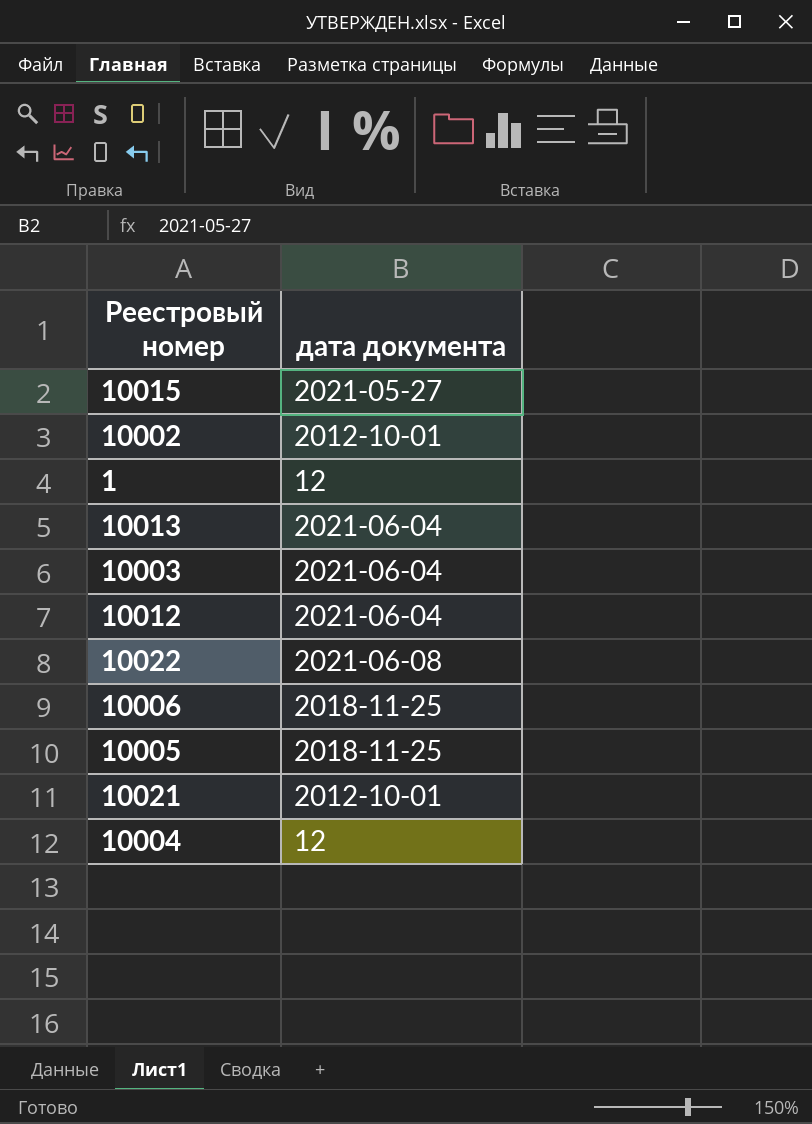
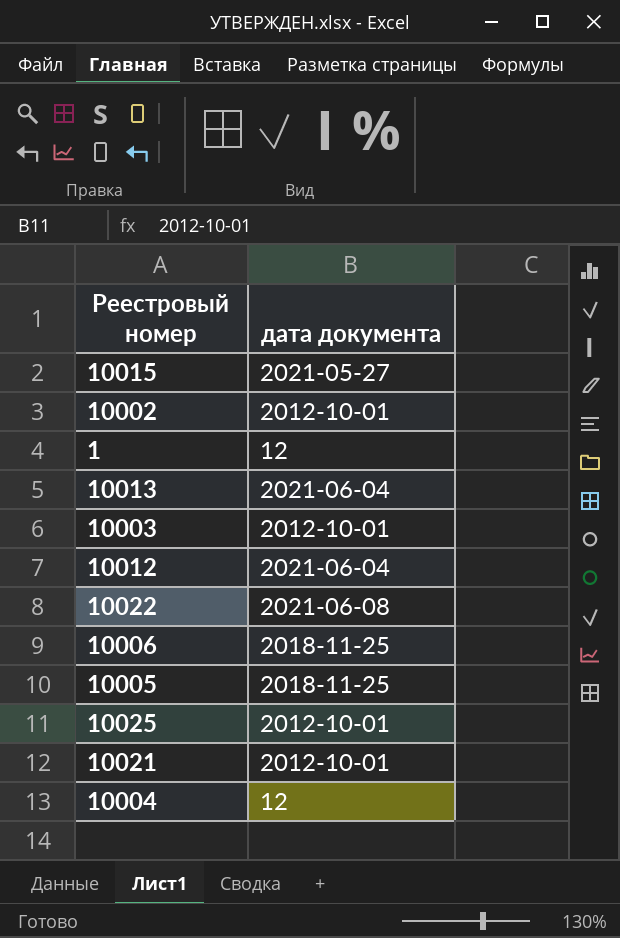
10003 | дата документа: 2021-06-04 -> 2012-10-01
row 10025: none -> 2012-10-01

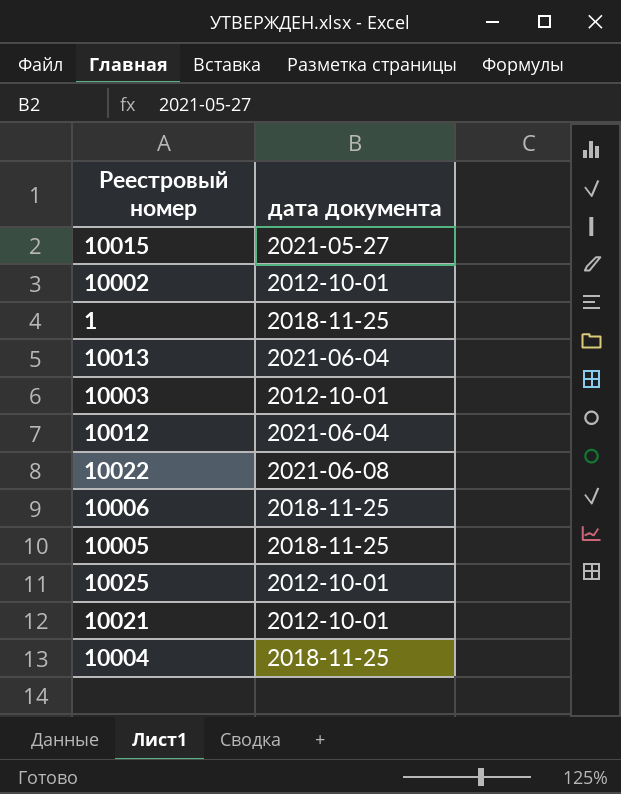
1 | дата документа: 12 -> 2018-11-25
10004 | дата документа: 12 -> 2018-11-25

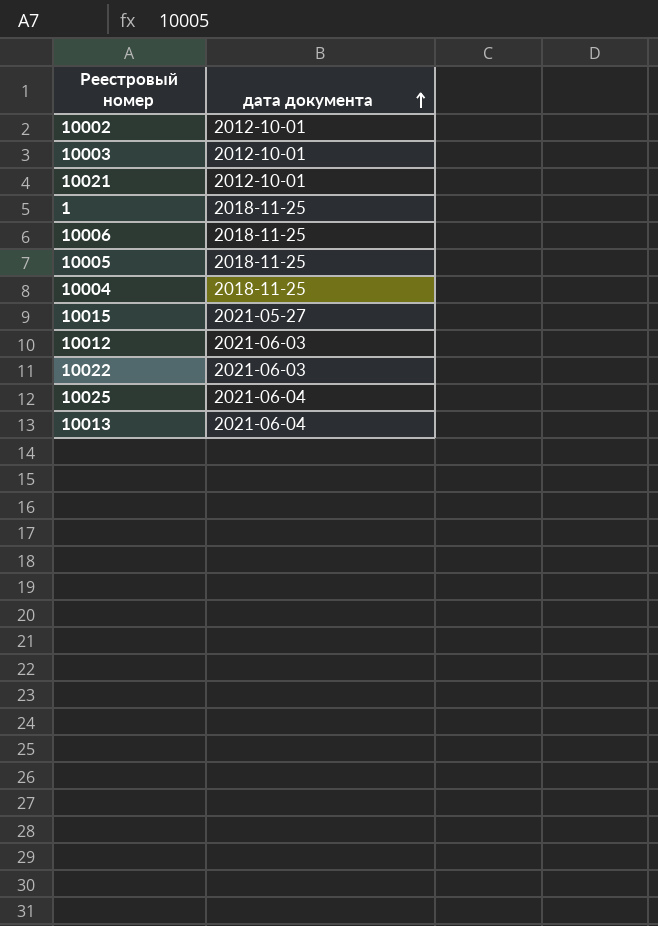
row order: none -> дата документа ascending
10012 | дата документа: 2021-06-04 -> 2021-06-03
10022 | дата документа: 2021-06-08 -> 2021-06-03
10025 | дата документа: 2012-10-01 -> 2021-06-04

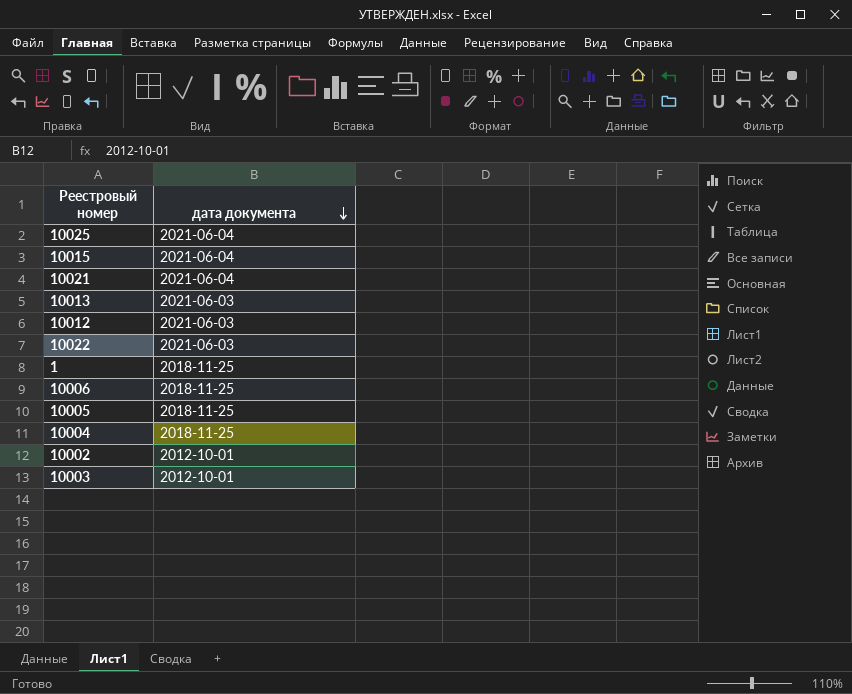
row order: дата документа ascending -> дата документа descending
10015 | дата документа: 2021-05-27 -> 2021-06-04
10021 | дата документа: 2012-10-01 -> 2021-06-04
10013 | дата документа: 2021-06-04 -> 2021-06-03

